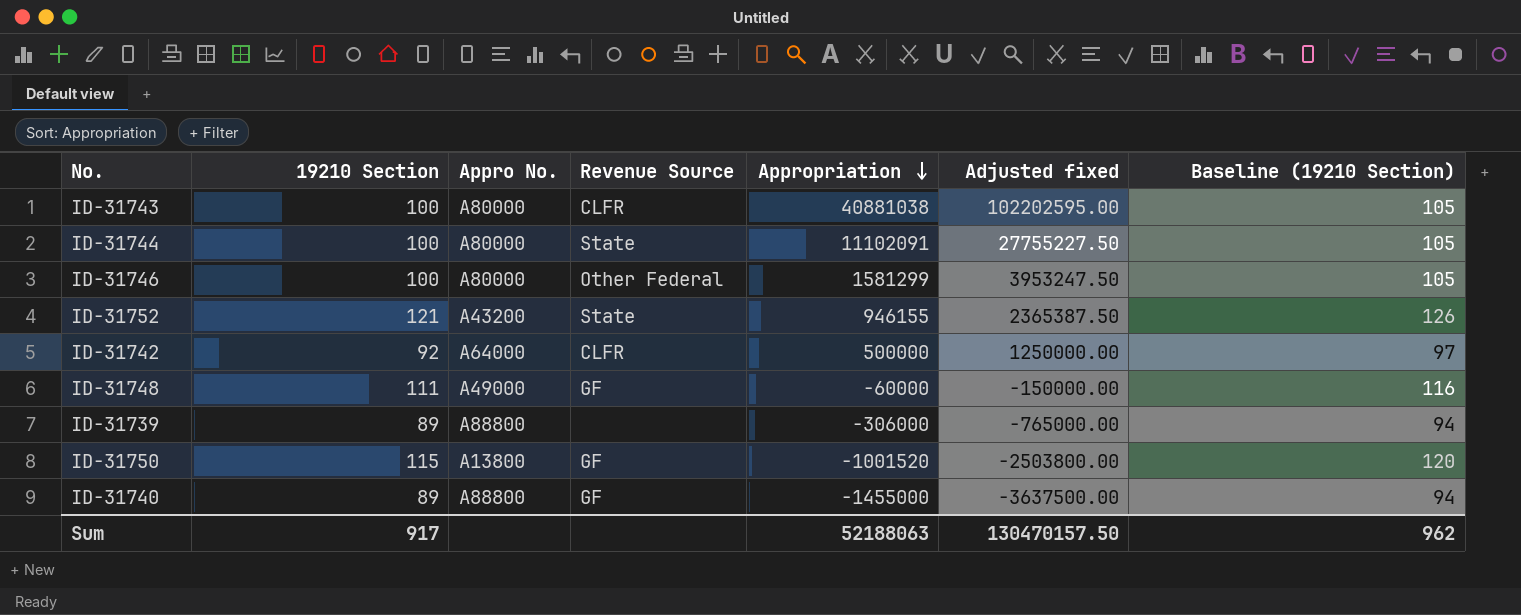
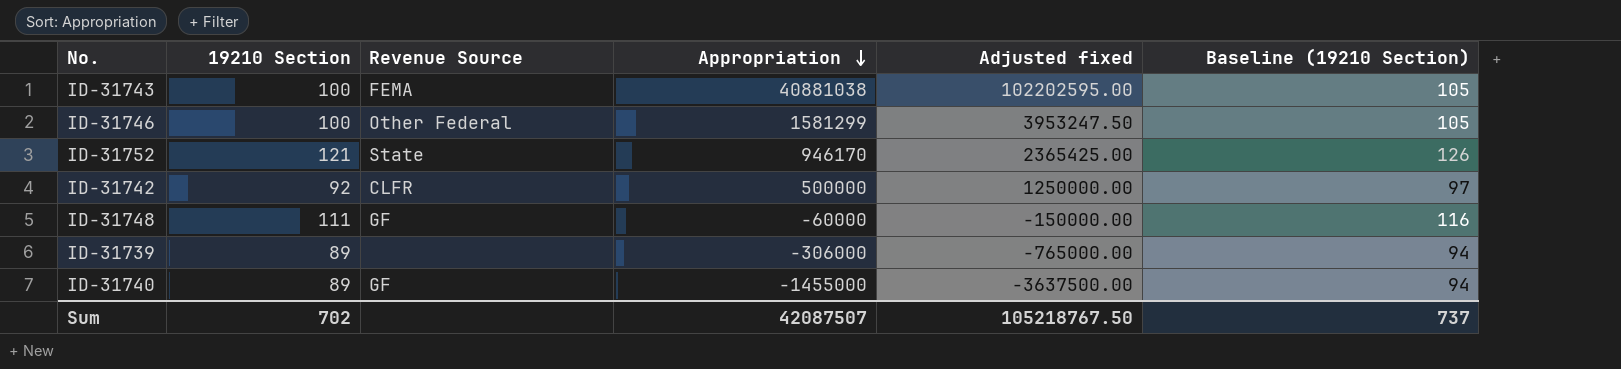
column Appro No. | position: 3 -> none
row ID-31744: 100 | A80000 | State | 11102091 | 27755227.50 | 105 -> none
row ID-31750: 115 | A13800 | GF | -1001520 | -2503800.00 | 120 -> none
ID-31743 | Revenue Source: CLFR -> FEMA
ID-31752 | Appropriation: 946155 -> 946170
ID-31752 | Adjusted fixed: 2365387.50 -> 2365425.00
Sum | 19210 Section: 917 -> 702
Sum | Appropriation: 52188063 -> 42087507
Sum | Adjusted fixed: 130470157.50 -> 105218767.50
Sum | Baseline (19210 Section): 962 -> 737

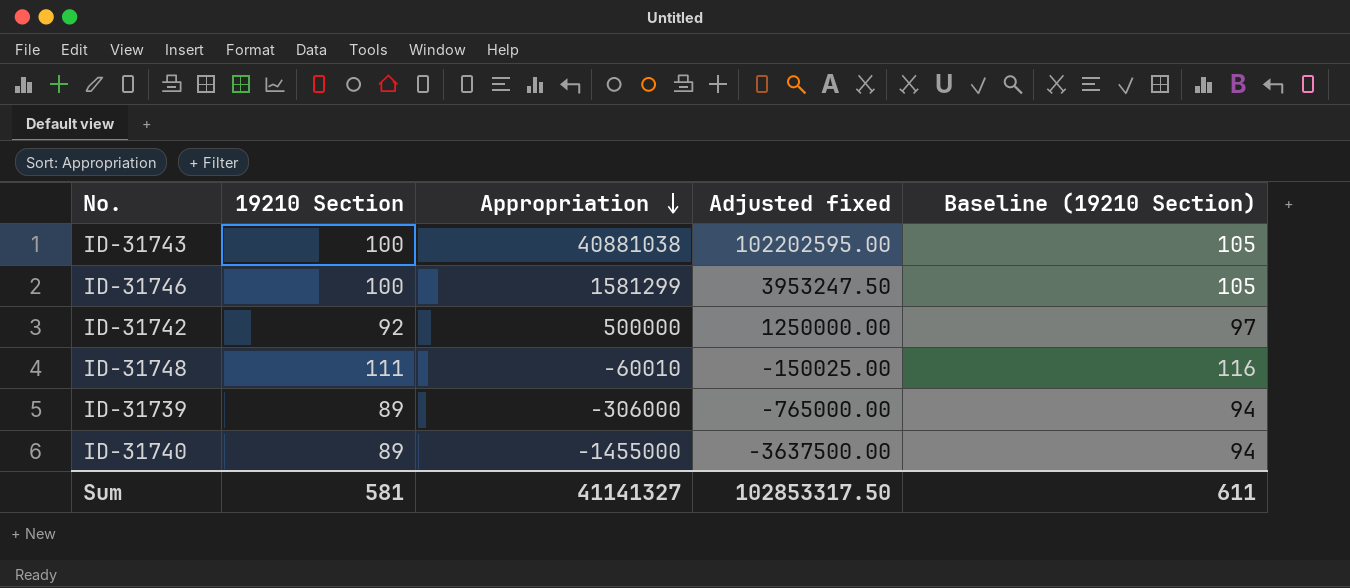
column Revenue Source | position: 3 -> none
row ID-31752: 121 | State | 946170 | 2365425.00 | 126 -> none
ID-31748 | Appropriation: -60000 -> -60010
ID-31748 | Adjusted fixed: -150000.00 -> -150025.00
Sum | 19210 Section: 702 -> 581
Sum | Appropriation: 42087507 -> 41141327
Sum | Adjusted fixed: 105218767.50 -> 102853317.50
Sum | Baseline (19210 Section): 737 -> 611

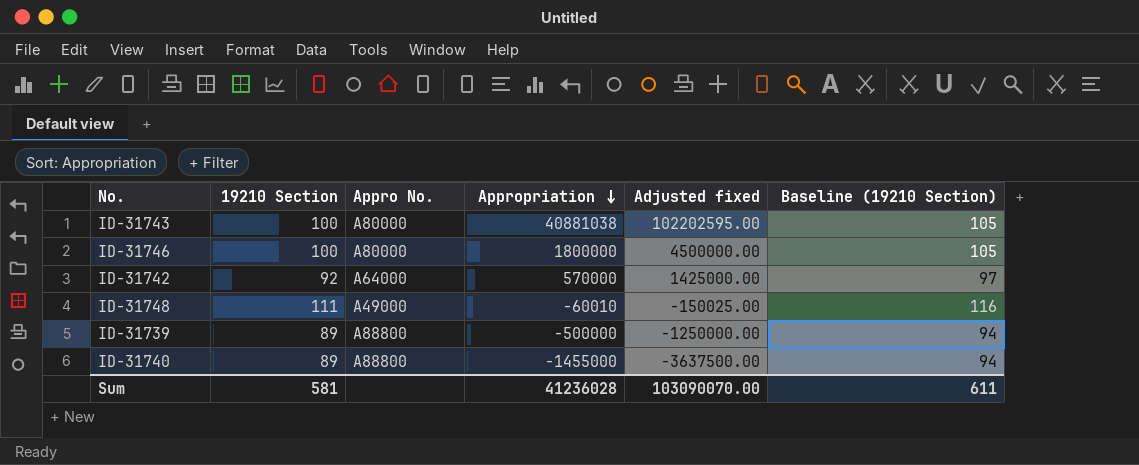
column Appro No. | position: none -> 3
ID-31746 | Appropriation: 1581299 -> 1800000
ID-31746 | Adjusted fixed: 3953247.50 -> 4500000.00
ID-31742 | Appropriation: 500000 -> 570000
ID-31742 | Adjusted fixed: 1250000.00 -> 1425000.00
ID-31739 | Appropriation: -306000 -> -500000
ID-31739 | Adjusted fixed: -765000.00 -> -1250000.00
Sum | Appropriation: 41141327 -> 41236028
Sum | Adjusted fixed: 102853317.50 -> 103090070.00

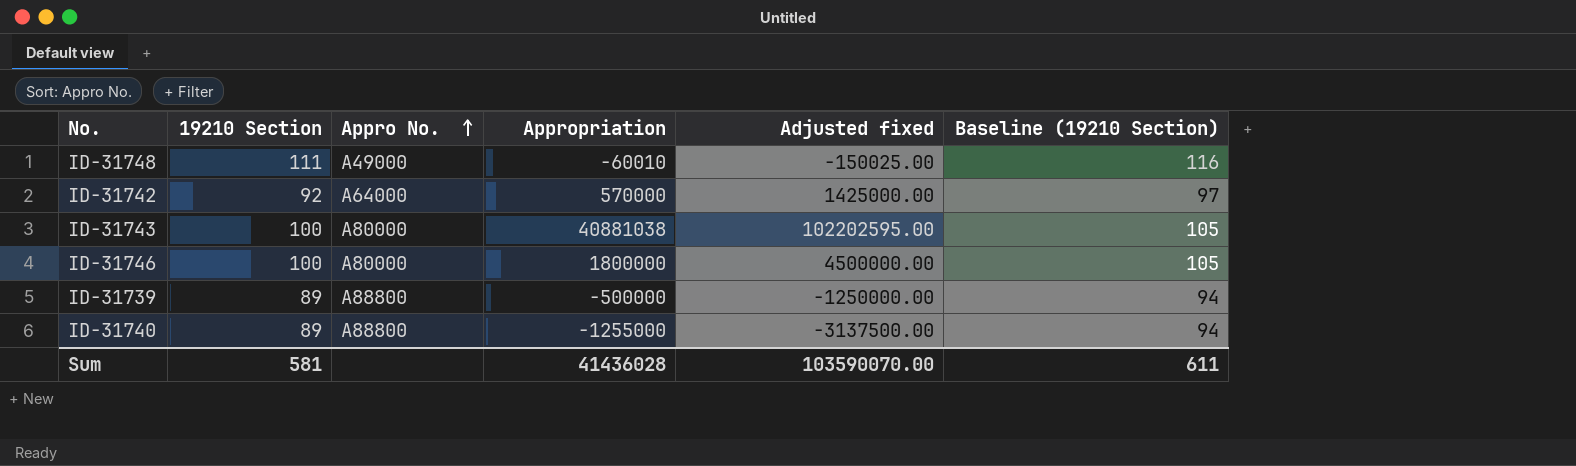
row order: Appropriation descending -> Appro No. ascending
ID-31740 | Appropriation: -1455000 -> -1255000
ID-31740 | Adjusted fixed: -3637500.00 -> -3137500.00
Sum | Appropriation: 41236028 -> 41436028
Sum | Adjusted fixed: 103090070.00 -> 103590070.00

